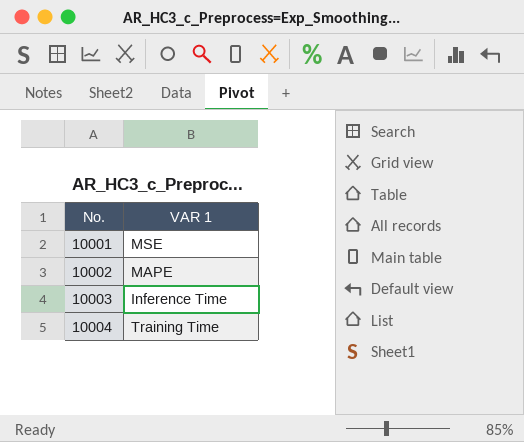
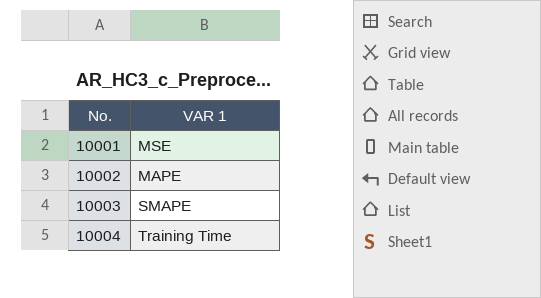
10003 | VAR 1: Inference Time -> SMAPE

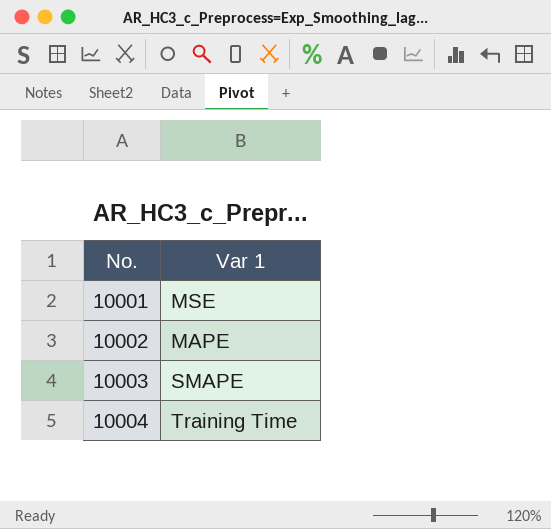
column name: VAR 1 -> Var 1

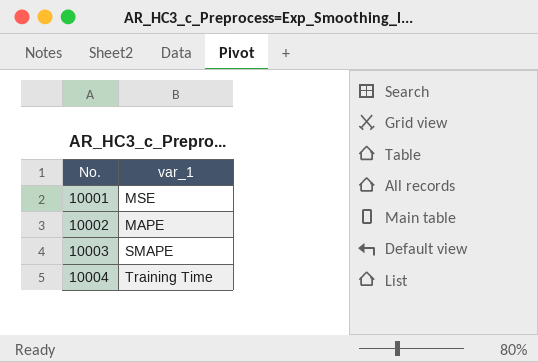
column name: Var 1 -> var_1

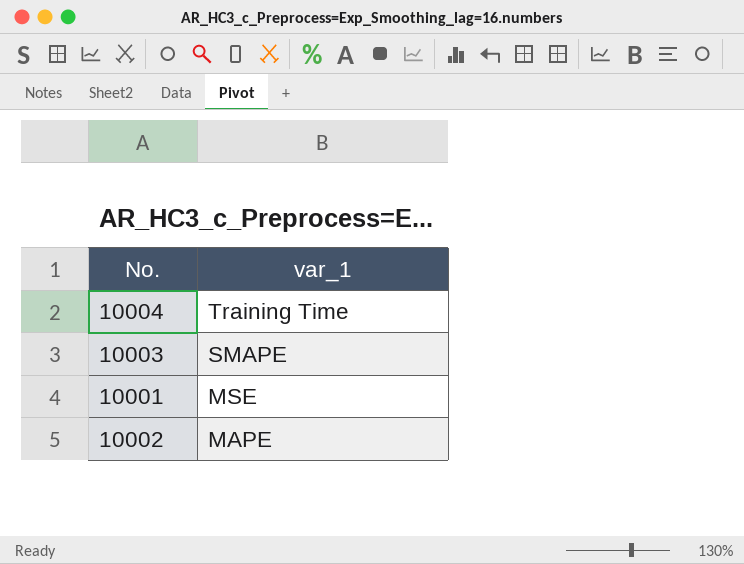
row order: No. ascending -> var_1 descending

